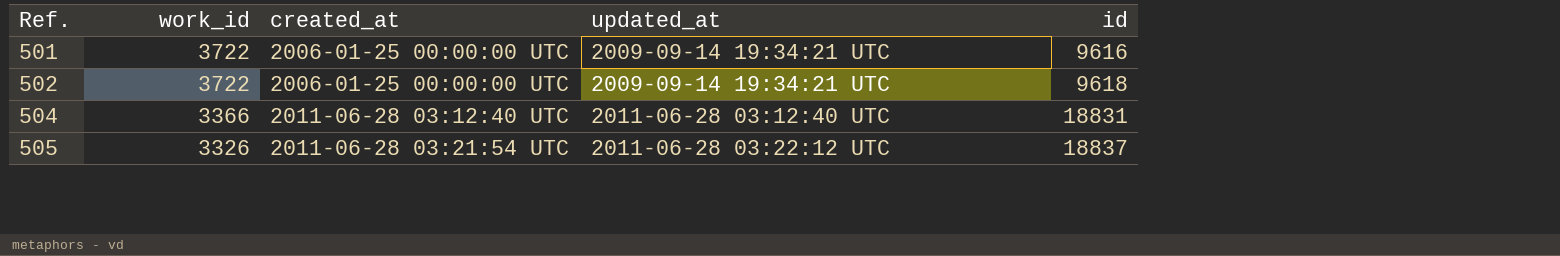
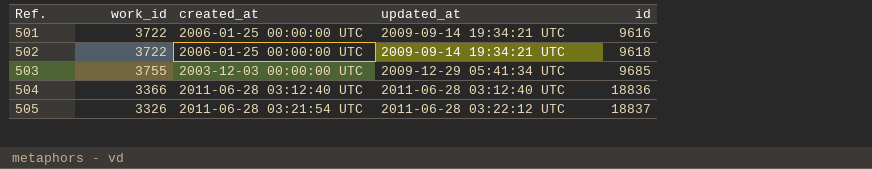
row 503: none -> 3755 | 2003-12-03 00:00:00 UTC | 2009-12-29 05:41:34 UTC | 9685
504 | id: 18831 -> 18836

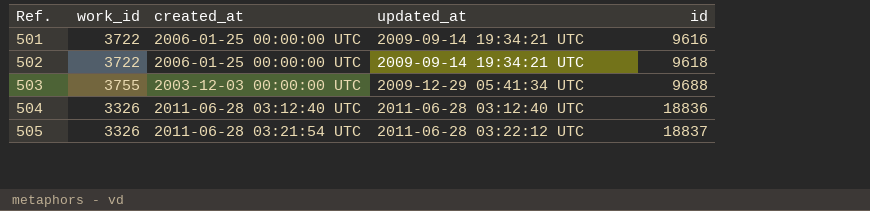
503 | id: 9685 -> 9688
504 | work_id: 3366 -> 3326

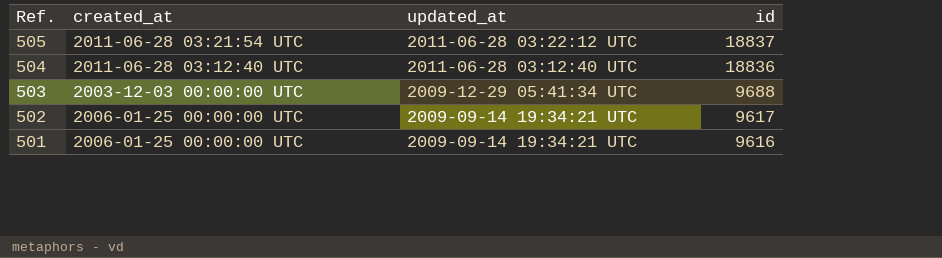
row order: Ref. ascending -> Ref. descending
column work_id | position: 2 -> none
502 | id: 9618 -> 9617

